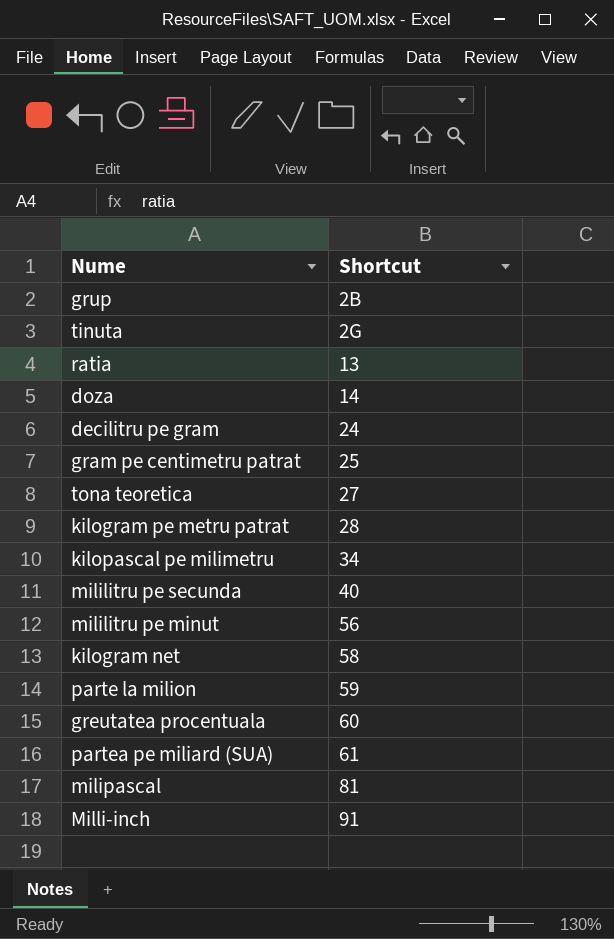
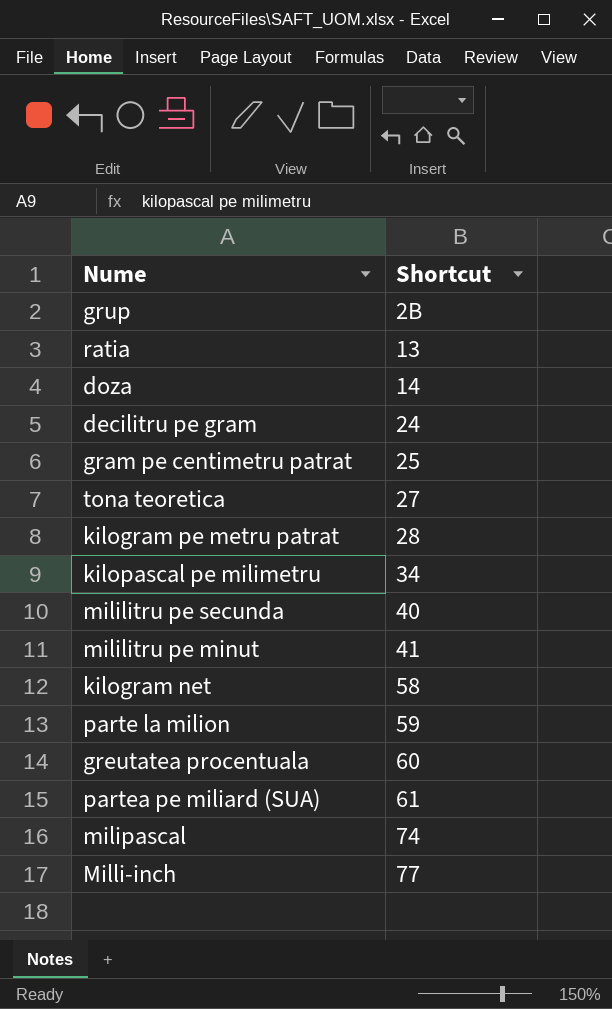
row tinuta: 2G -> none
mililitru pe minut | Shortcut: 56 -> 41
milipascal | Shortcut: 81 -> 74
Milli-inch | Shortcut: 91 -> 77

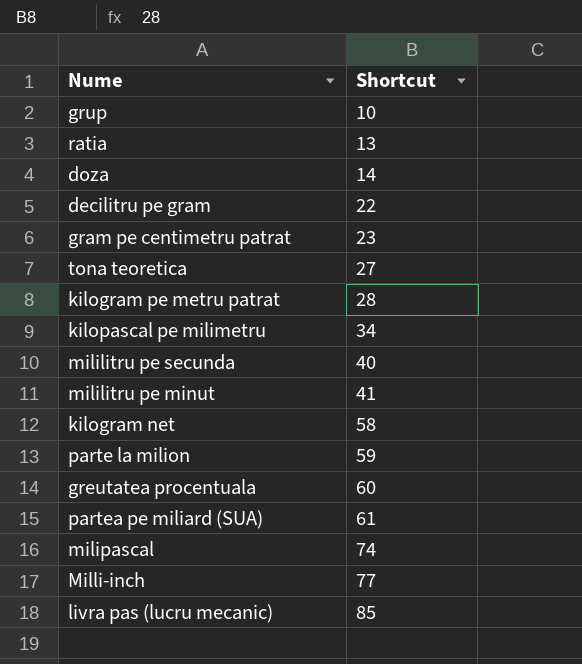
grup | Shortcut: 2B -> 10
decilitru pe gram | Shortcut: 24 -> 22
gram pe centimetru patrat | Shortcut: 25 -> 23
row livra pas (lucru mecanic): none -> 85

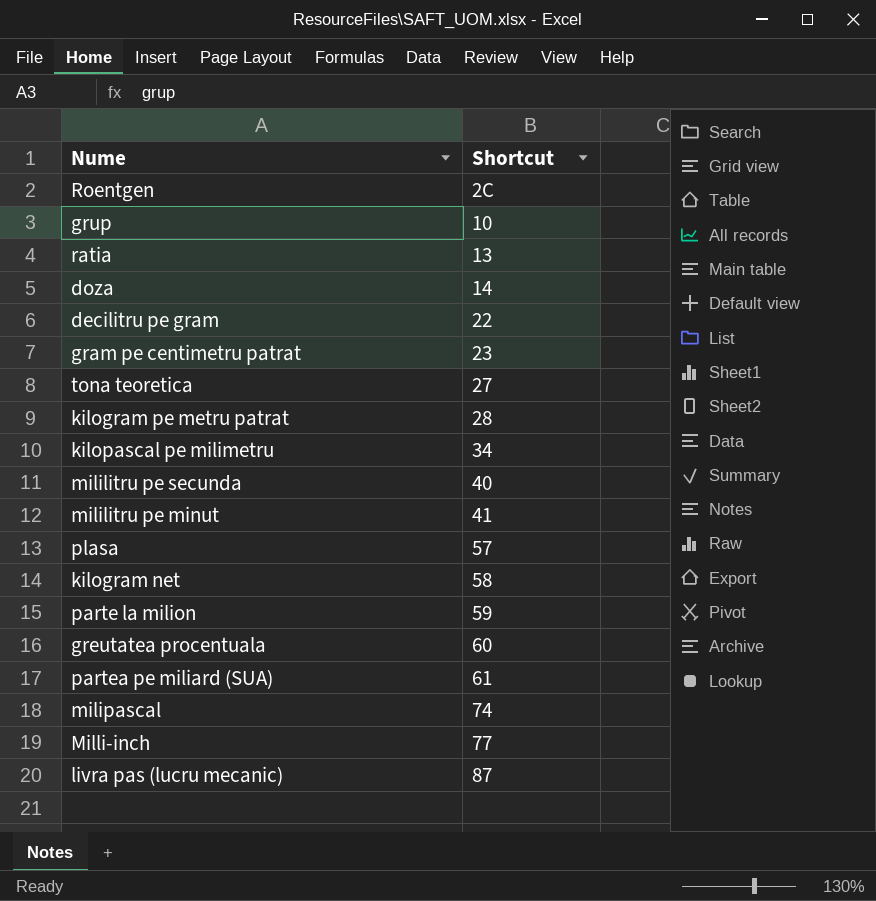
row Roentgen: none -> 2C
row plasa: none -> 57
livra pas (lucru mecanic) | Shortcut: 85 -> 87

